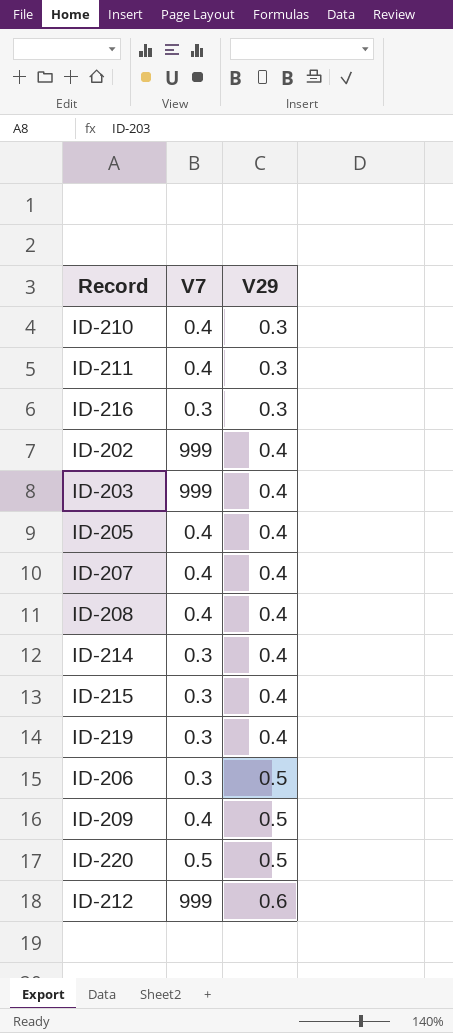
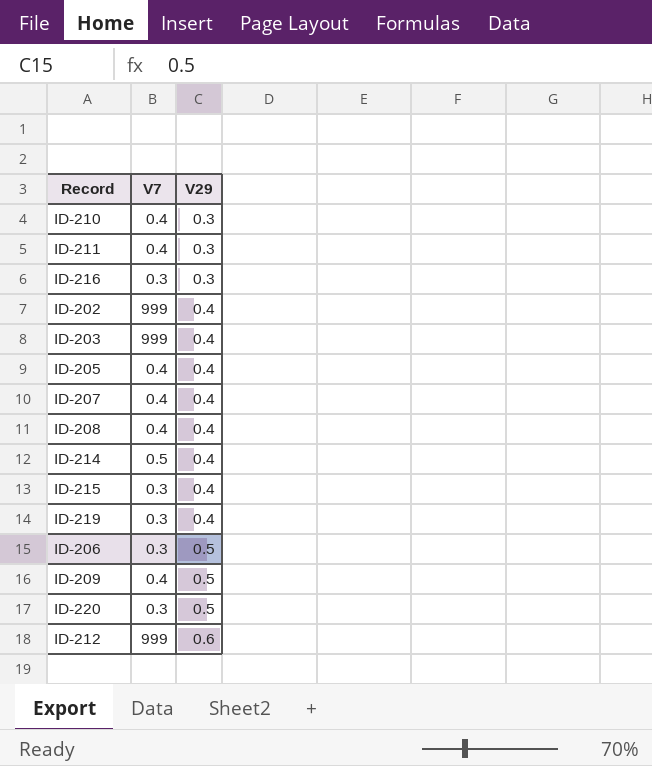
ID-214 | V7: 0.3 -> 0.5
ID-220 | V7: 0.5 -> 0.3

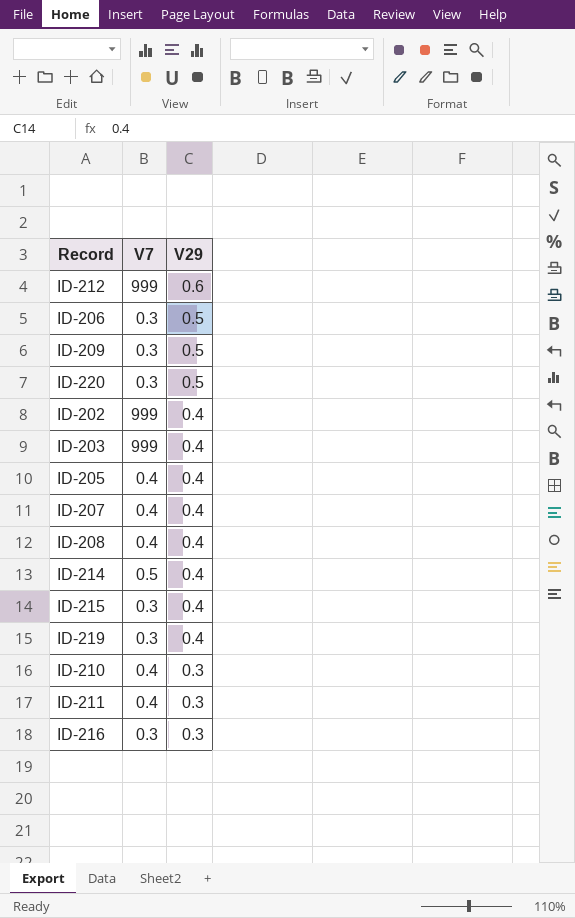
row order: V29 ascending -> V29 descending
ID-209 | V7: 0.4 -> 0.3

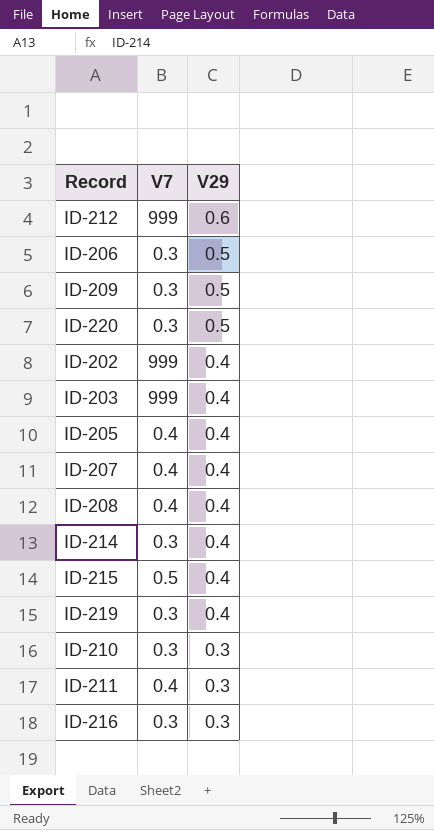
ID-214 | V7: 0.5 -> 0.3
ID-215 | V7: 0.3 -> 0.5
ID-210 | V7: 0.4 -> 0.3

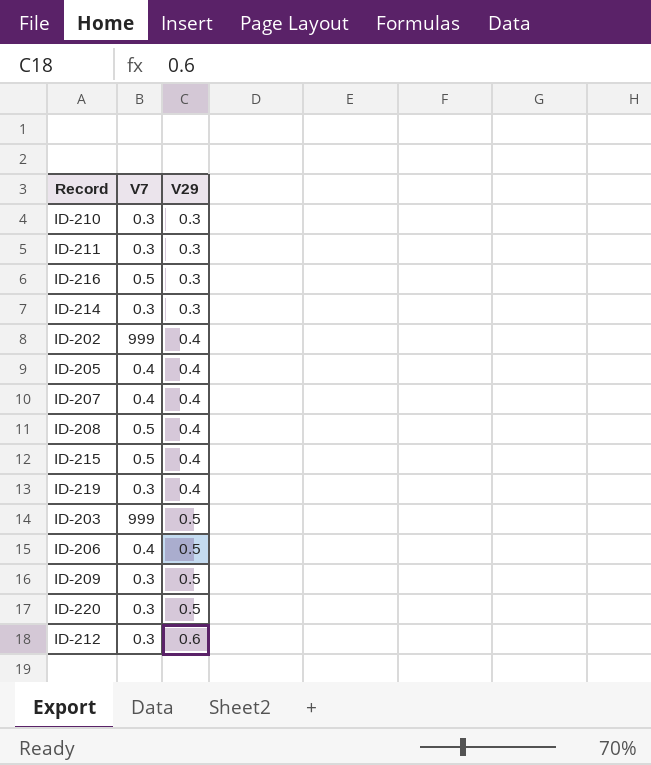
row order: V29 descending -> V29 ascending
ID-211 | V7: 0.4 -> 0.3
ID-216 | V7: 0.3 -> 0.5
ID-214 | V29: 0.4 -> 0.3
ID-208 | V7: 0.4 -> 0.5
ID-203 | V29: 0.4 -> 0.5
ID-206 | V7: 0.3 -> 0.4
ID-212 | V7: 999 -> 0.3

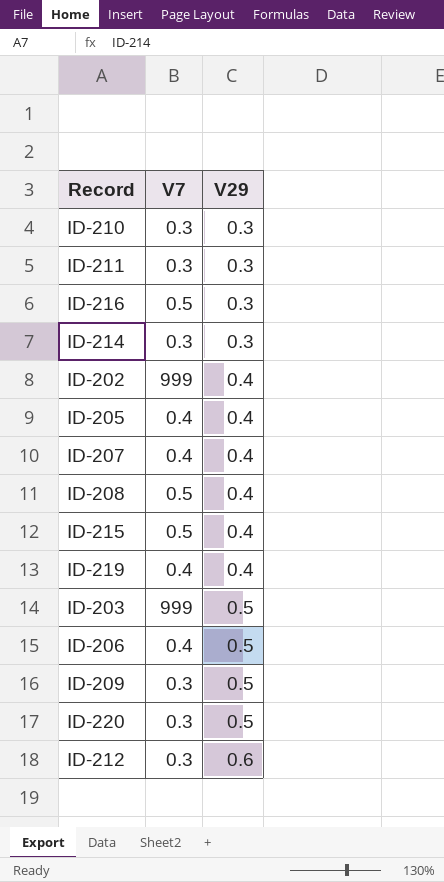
ID-219 | V7: 0.3 -> 0.4

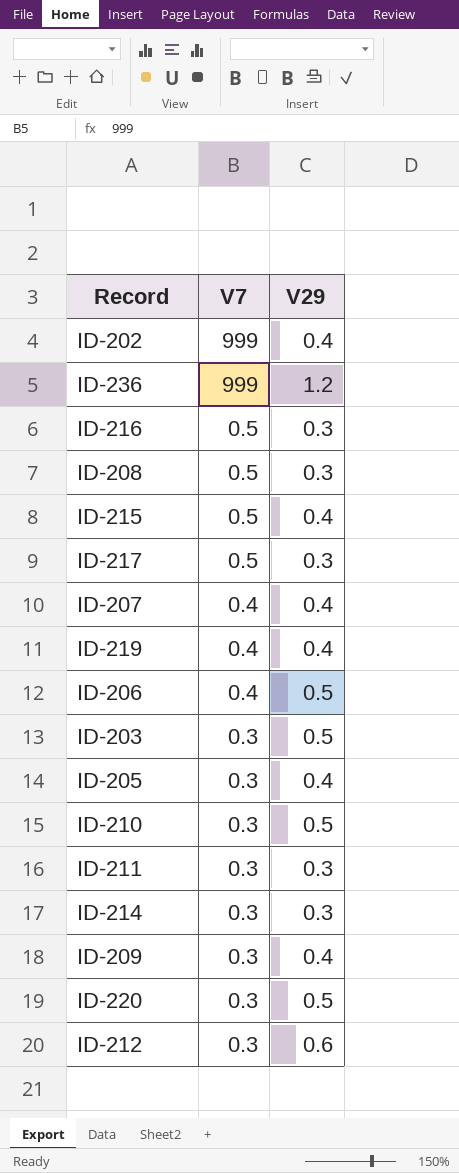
row order: V29 ascending -> V7 descending
row ID-236: none -> 999 | 1.2
ID-208 | V29: 0.4 -> 0.3
row ID-217: none -> 0.5 | 0.3
ID-203 | V7: 999 -> 0.3
ID-205 | V7: 0.4 -> 0.3
ID-210 | V29: 0.3 -> 0.5
ID-209 | V29: 0.5 -> 0.4

